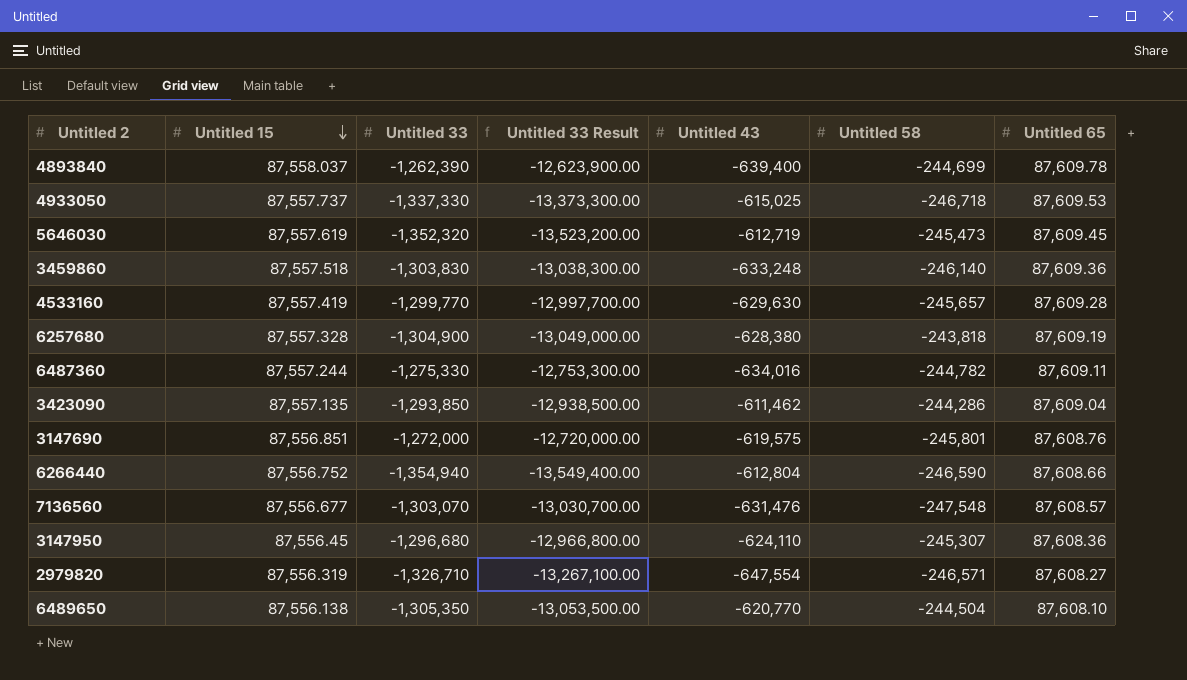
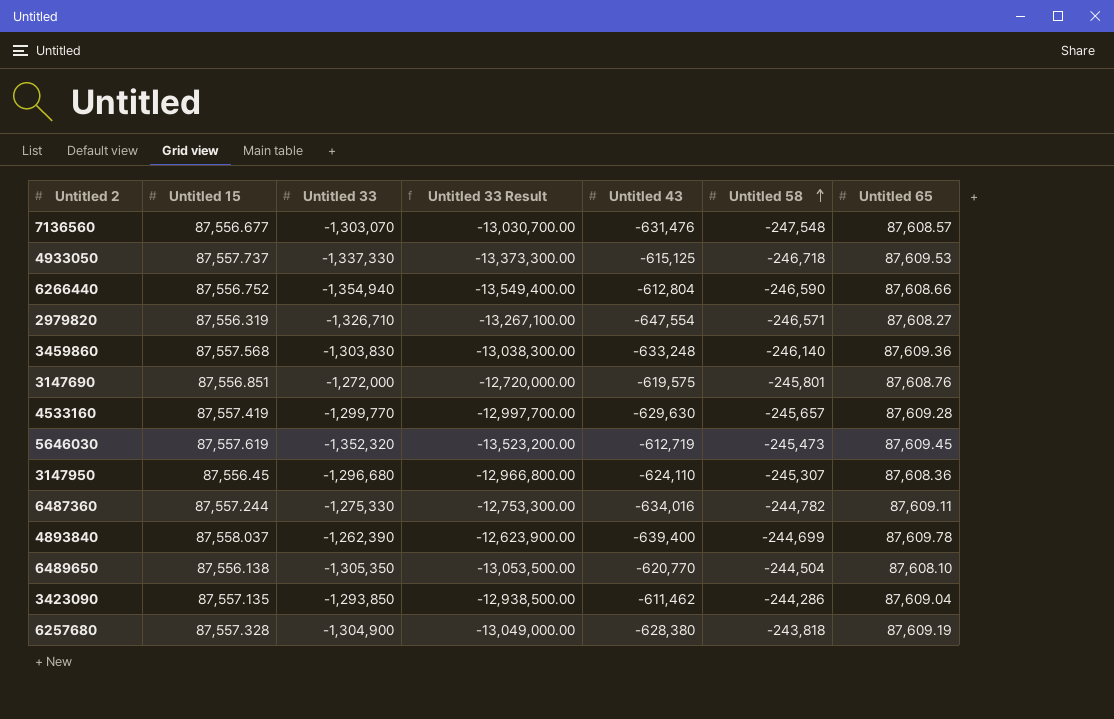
row order: Untitled 15 descending -> Untitled 58 ascending
4933050 | Untitled 43: -615,025 -> -615,125
3459860 | Untitled 15: 87,557.518 -> 87,557.568

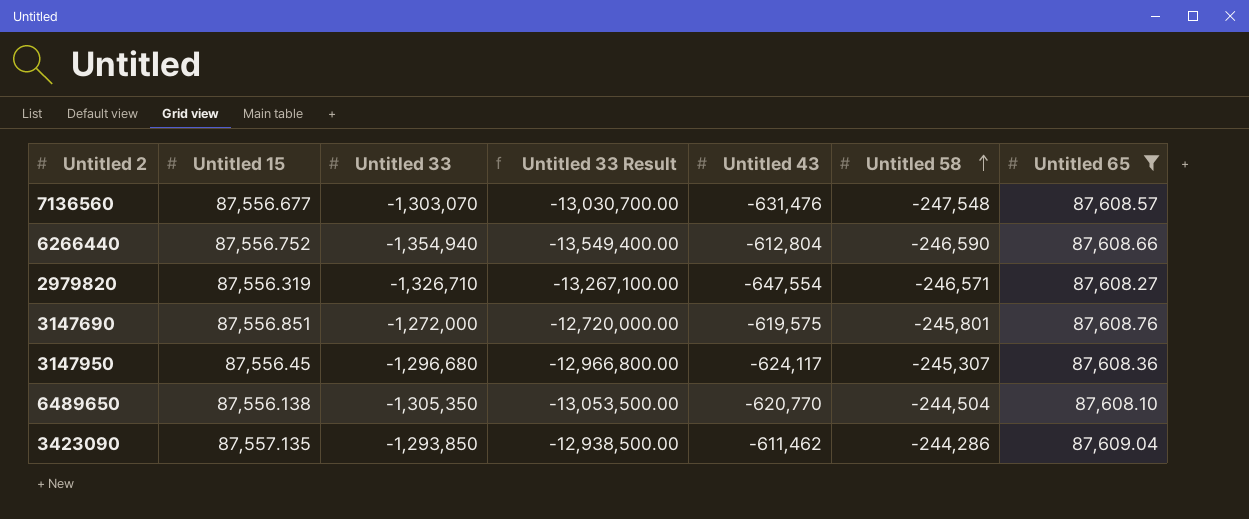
filter: none -> Untitled 65 <= 87,609.04
3147950 | Untitled 43: -624,110 -> -624,117

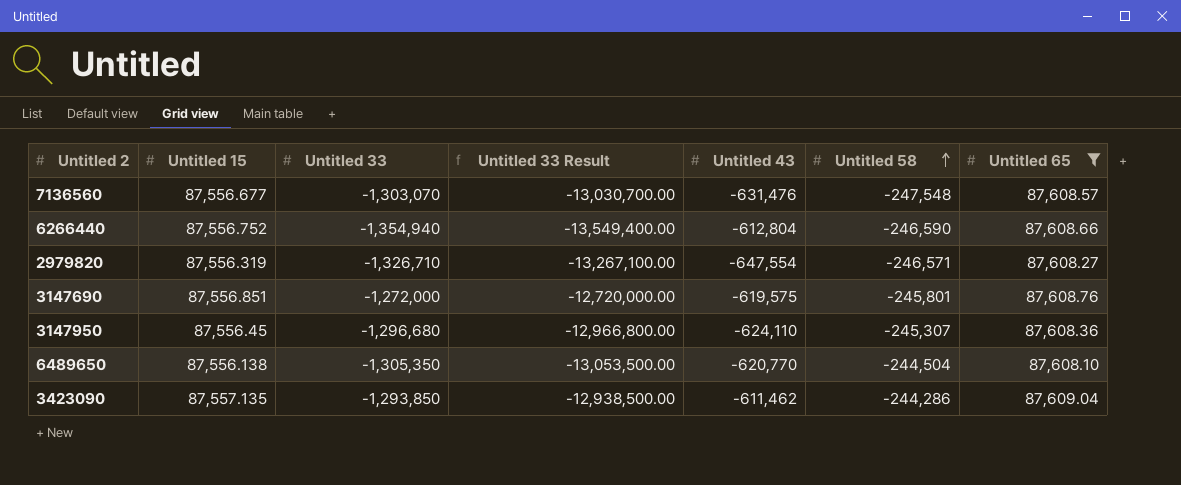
3147950 | Untitled 43: -624,117 -> -624,110

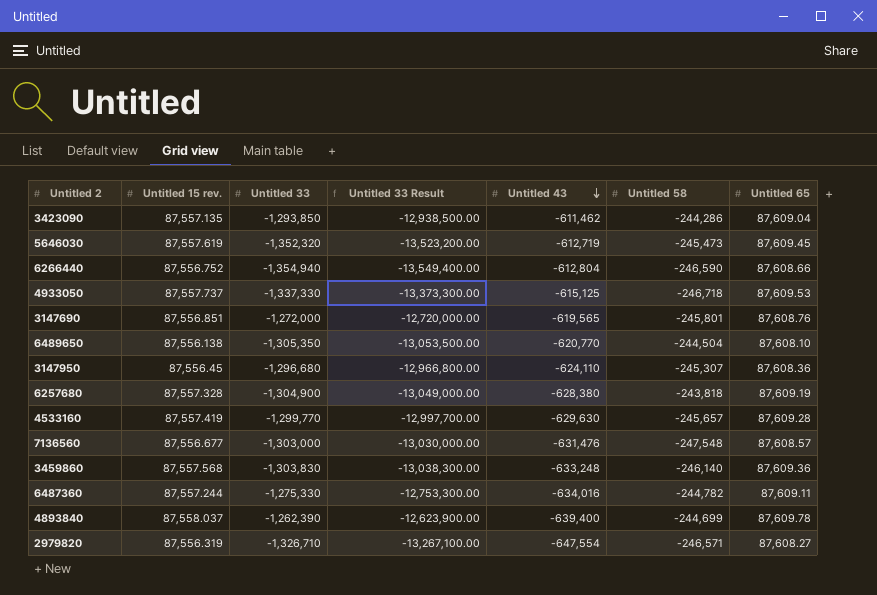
filter: Untitled 65 <= 87,609.04 -> none
row order: Untitled 58 ascending -> Untitled 43 descending
column name: Untitled 15 -> Untitled 15 rev.
3147690 | Untitled 43: -619,575 -> -619,565
7136560 | Untitled 33: -1,303,070 -> -1,303,000
7136560 | Untitled 33 Result: -13,030,700.00 -> -13,030,000.00

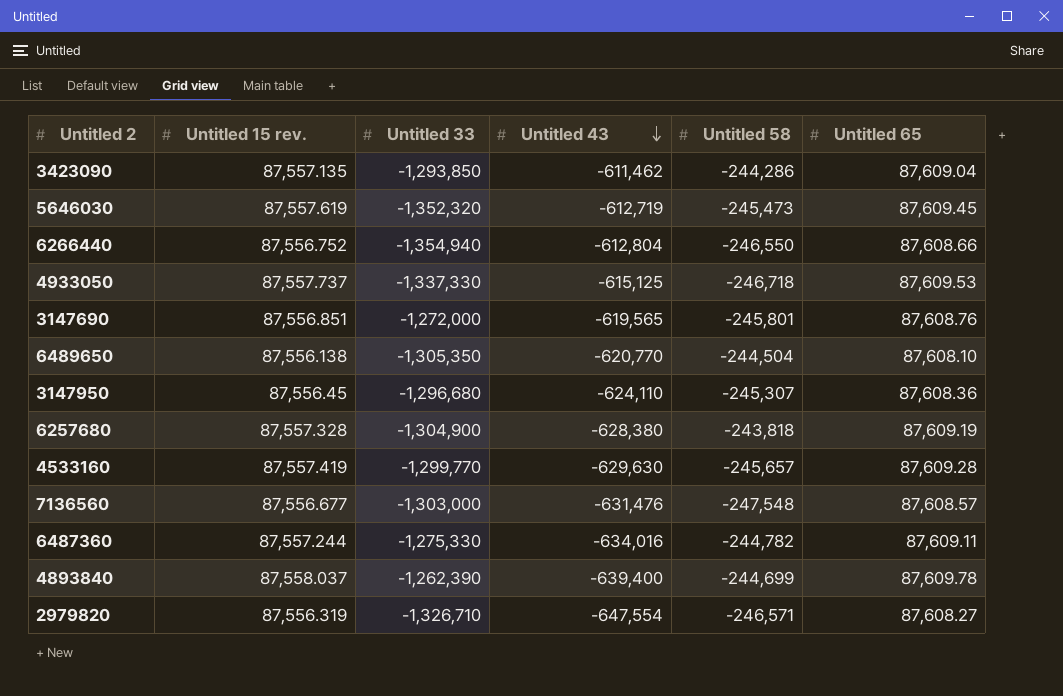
column Untitled 33 Result | formula: [Untitled 33] * 10 -> none
row 3459860: 87,557.568 | -1,303,830 | -13,038,300.00 | -633,248 | -246,140 | 87,609.36 -> none
6266440 | Untitled 58: -246,590 -> -246,550

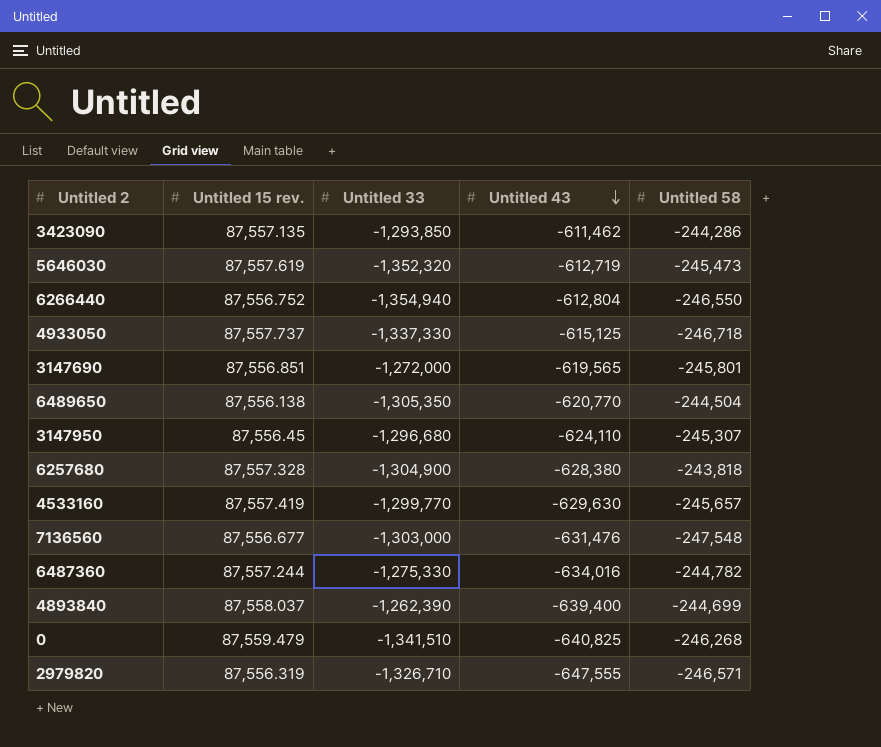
column Untitled 65 | position: 6 -> none
row 0: none -> 87,559.479 | -1,341,510 | -640,825 | -246,268
2979820 | Untitled 43: -647,554 -> -647,555

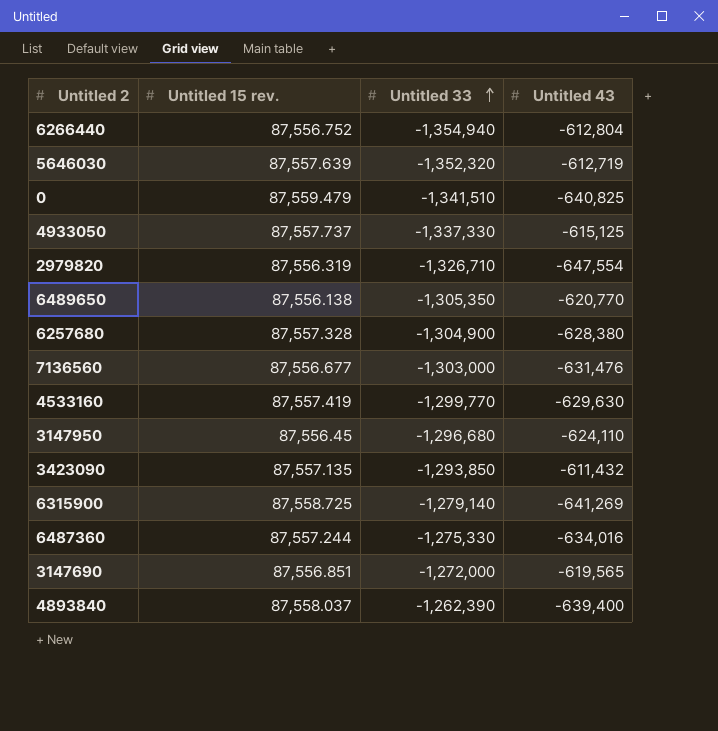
row order: Untitled 43 descending -> Untitled 33 ascending
column Untitled 58 | position: 5 -> none
5646030 | Untitled 15 rev.: 87,557.619 -> 87,557.639
2979820 | Untitled 43: -647,555 -> -647,554
3423090 | Untitled 43: -611,462 -> -611,432
row 6315900: none -> 87,558.725 | -1,279,140 | -641,269

